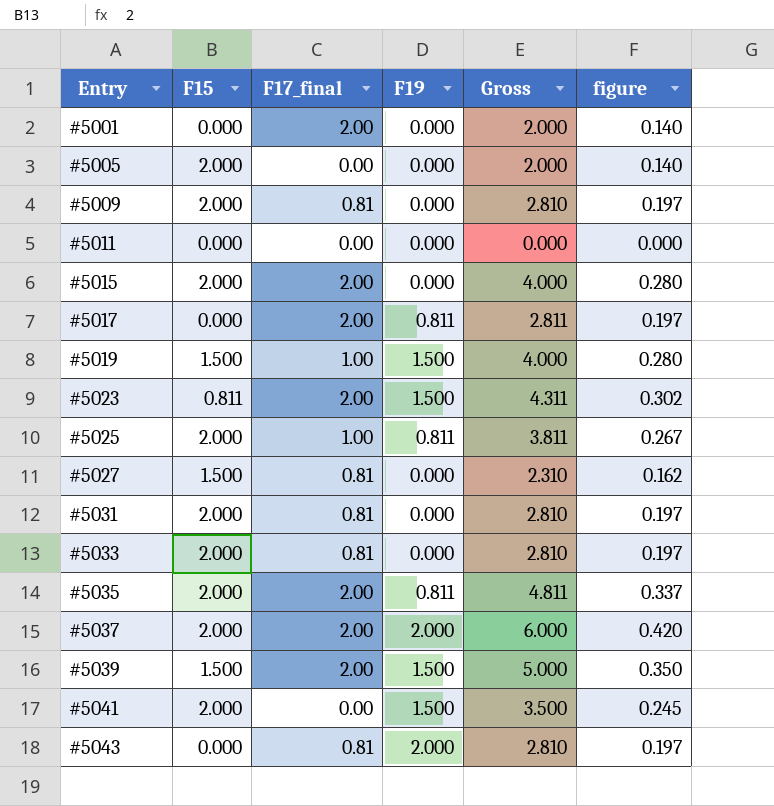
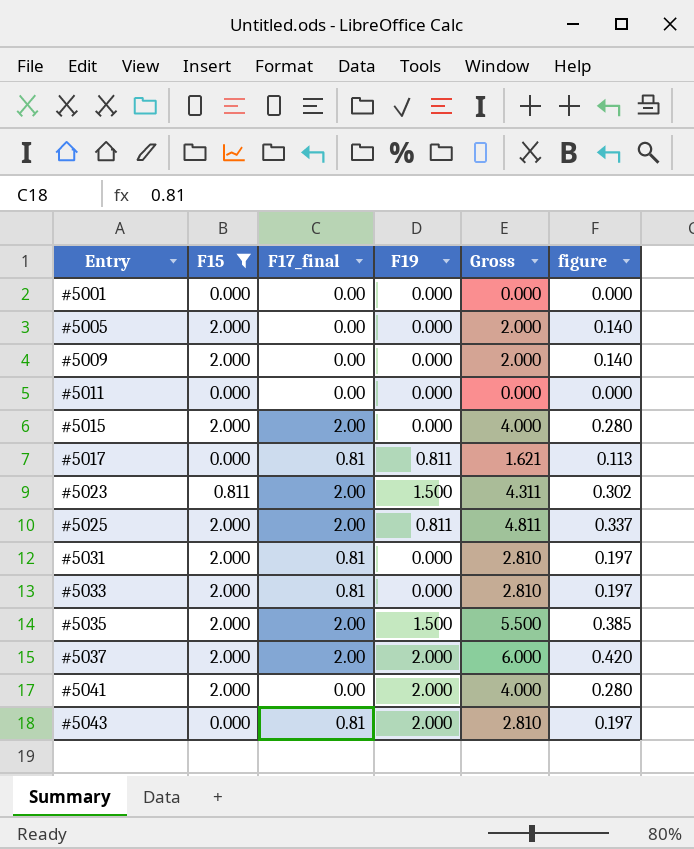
filter: none -> F15 != 1.500
#5001 | F17_final: 2.00 -> 0.00
#5001 | Gross: 2.000 -> 0.000
#5001 | figure: 0.140 -> 0.000
#5009 | F17_final: 0.81 -> 0.00
#5009 | Gross: 2.810 -> 2.000
#5009 | figure: 0.197 -> 0.140
#5017 | F17_final: 2.00 -> 0.81
#5017 | Gross: 2.811 -> 1.621
#5017 | figure: 0.197 -> 0.113
#5025 | F17_final: 1.00 -> 2.00
#5025 | Gross: 3.811 -> 4.811
#5025 | figure: 0.267 -> 0.337
#5035 | F19: 0.811 -> 1.500
#5035 | Gross: 4.811 -> 5.500
#5035 | figure: 0.337 -> 0.385
#5041 | F19: 1.500 -> 2.000
#5041 | Gross: 3.500 -> 4.000
#5041 | figure: 0.245 -> 0.280

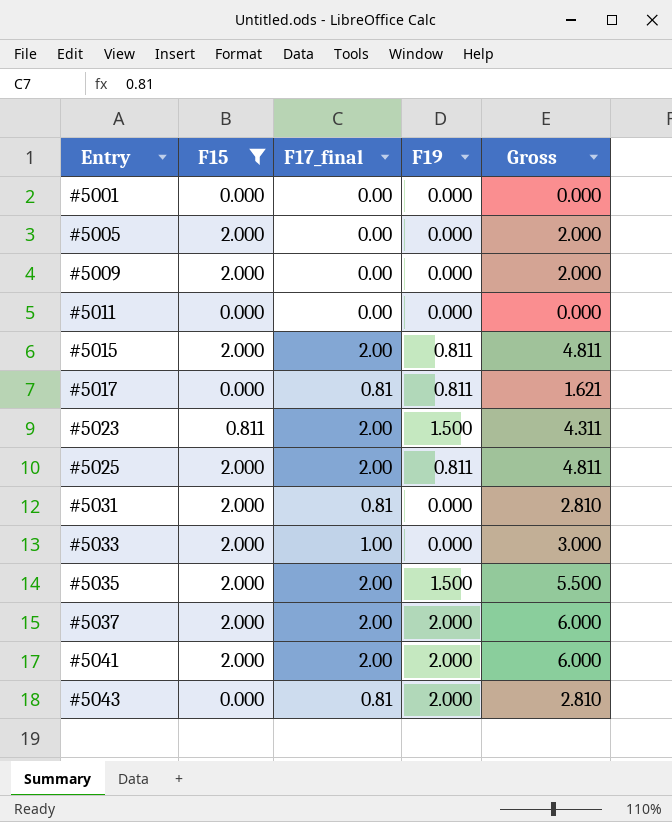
column figure | formula: [Gross] * 0.07 -> none
#5015 | F19: 0.000 -> 0.811
#5015 | Gross: 4.000 -> 4.811
#5033 | F17_final: 0.81 -> 1.00
#5033 | Gross: 2.810 -> 3.000
#5041 | F17_final: 0.00 -> 2.00
#5041 | Gross: 4.000 -> 6.000

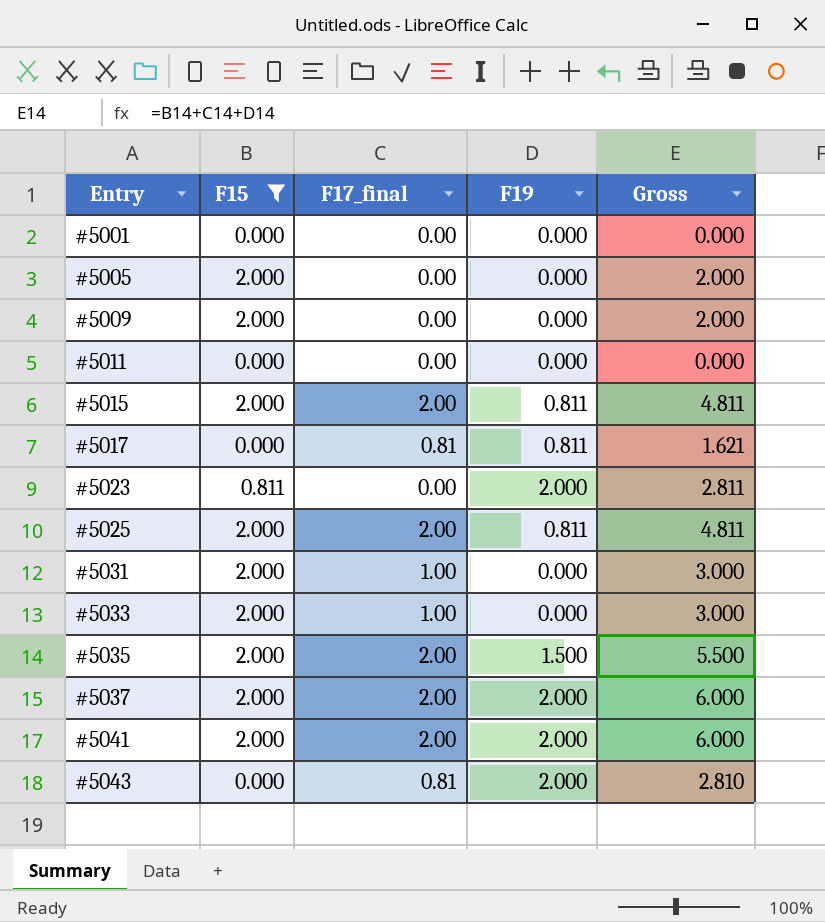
#5023 | F17_final: 2.00 -> 0.00
#5023 | F19: 1.500 -> 2.000
#5023 | Gross: 4.311 -> 2.811
#5031 | F17_final: 0.81 -> 1.00
#5031 | Gross: 2.810 -> 3.000

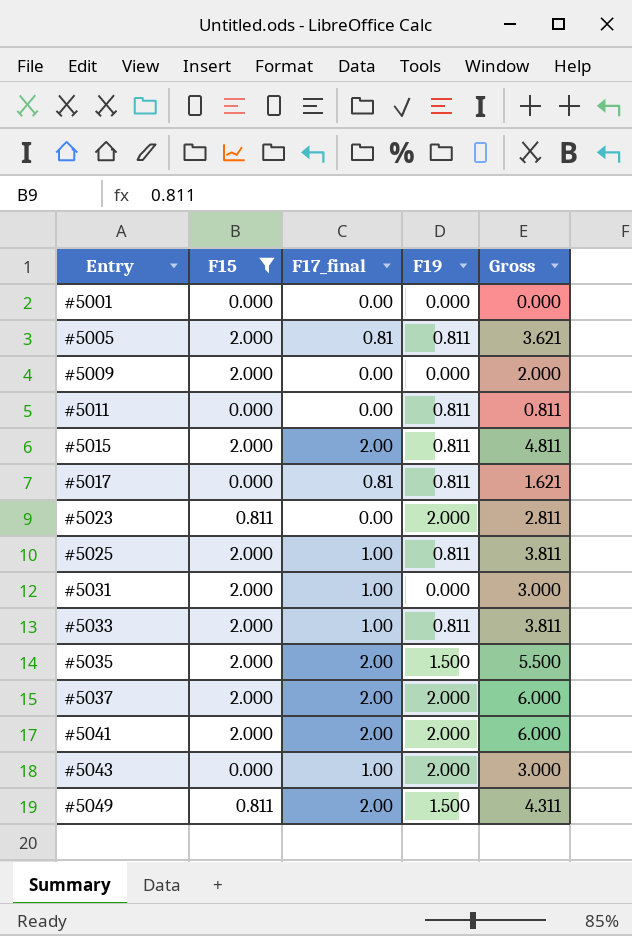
#5005 | F17_final: 0.00 -> 0.81
#5005 | F19: 0.000 -> 0.811
#5005 | Gross: 2.000 -> 3.621
#5011 | F19: 0.000 -> 0.811
#5011 | Gross: 0.000 -> 0.811
#5025 | F17_final: 2.00 -> 1.00
#5025 | Gross: 4.811 -> 3.811
#5033 | F19: 0.000 -> 0.811
#5033 | Gross: 3.000 -> 3.811
#5043 | F17_final: 0.81 -> 1.00
#5043 | Gross: 2.810 -> 3.000
row #5049: none -> 0.811 | 2.00 | 1.500 | 4.311

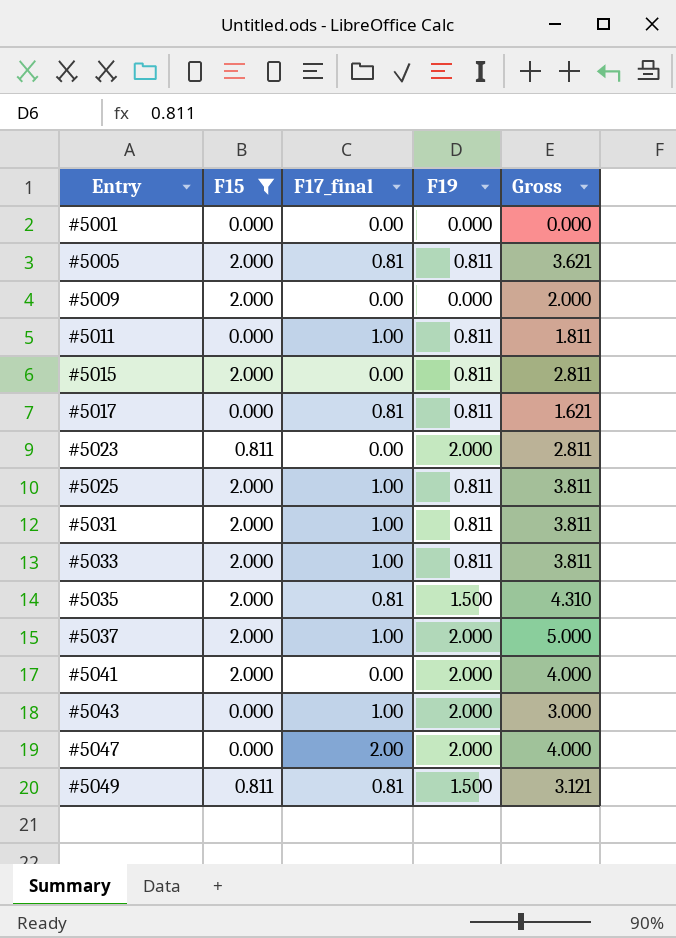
#5011 | F17_final: 0.00 -> 1.00
#5011 | Gross: 0.811 -> 1.811
#5015 | F17_final: 2.00 -> 0.00
#5015 | Gross: 4.811 -> 2.811
#5031 | F19: 0.000 -> 0.811
#5031 | Gross: 3.000 -> 3.811
#5035 | F17_final: 2.00 -> 0.81
#5035 | Gross: 5.500 -> 4.310
#5037 | F17_final: 2.00 -> 1.00
#5037 | Gross: 6.000 -> 5.000
#5041 | F17_final: 2.00 -> 0.00
#5041 | Gross: 6.000 -> 4.000
row #5047: none -> 0.000 | 2.00 | 2.000 | 4.000
#5049 | F17_final: 2.00 -> 0.81
#5049 | Gross: 4.311 -> 3.121

